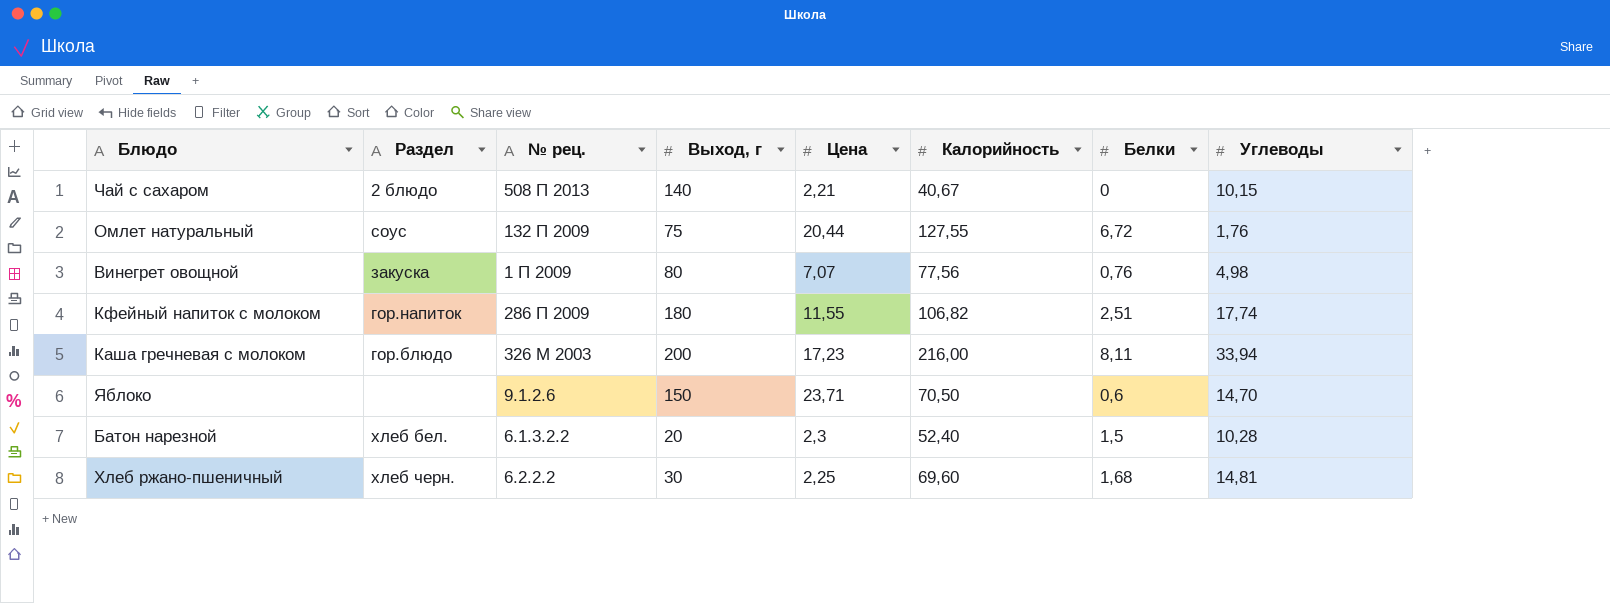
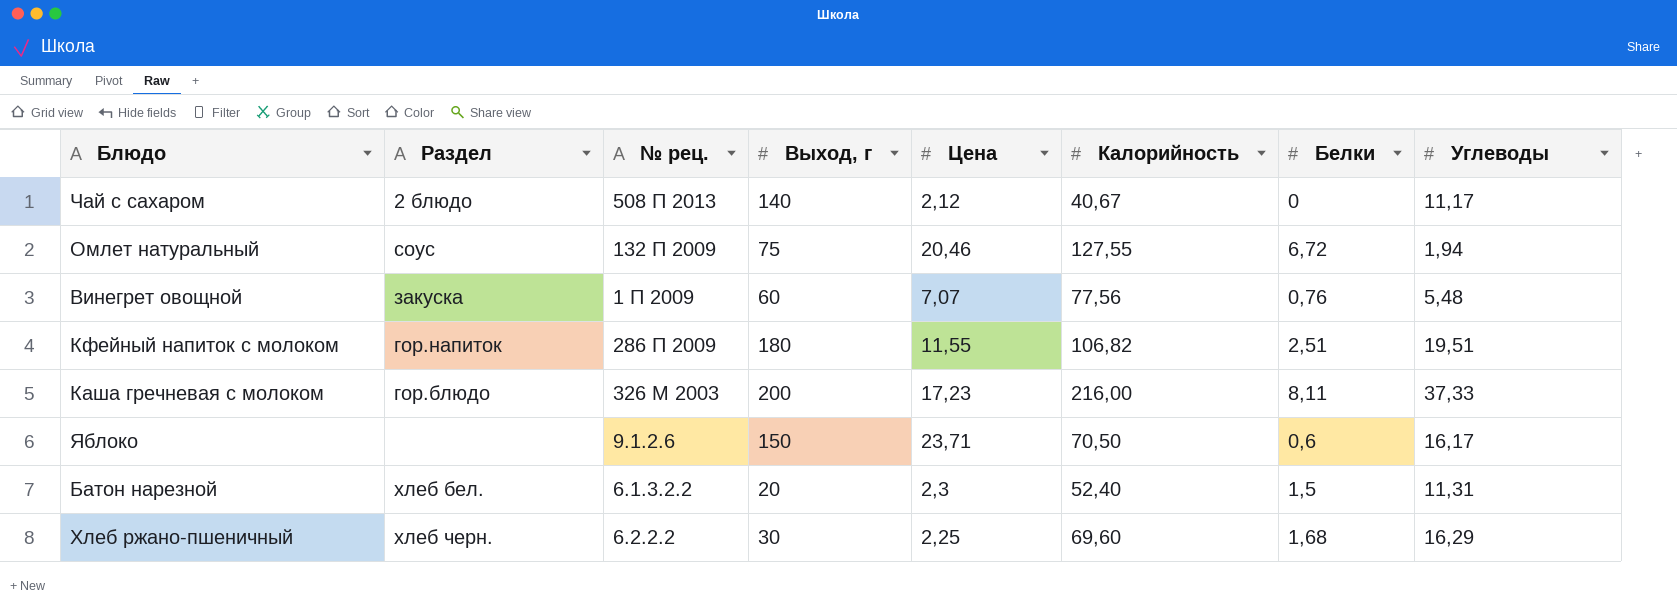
Чай с сахаром | Цена: 2,21 -> 2,12
Чай с сахаром | Углеводы: 10,15 -> 11,17
Омлет натуральный | Цена: 20,44 -> 20,46
Омлет натуральный | Углеводы: 1,76 -> 1,94
Винегрет овощной | Выход, г: 80 -> 60
Винегрет овощной | Углеводы: 4,98 -> 5,48
Кфейный напиток с молоком | Углеводы: 17,74 -> 19,51
Каша гречневая с молоком | Углеводы: 33,94 -> 37,33
Яблоко | Углеводы: 14,70 -> 16,17
Батон нарезной | Углеводы: 10,28 -> 11,31
Хлеб ржано-пшеничный | Углеводы: 14,81 -> 16,29

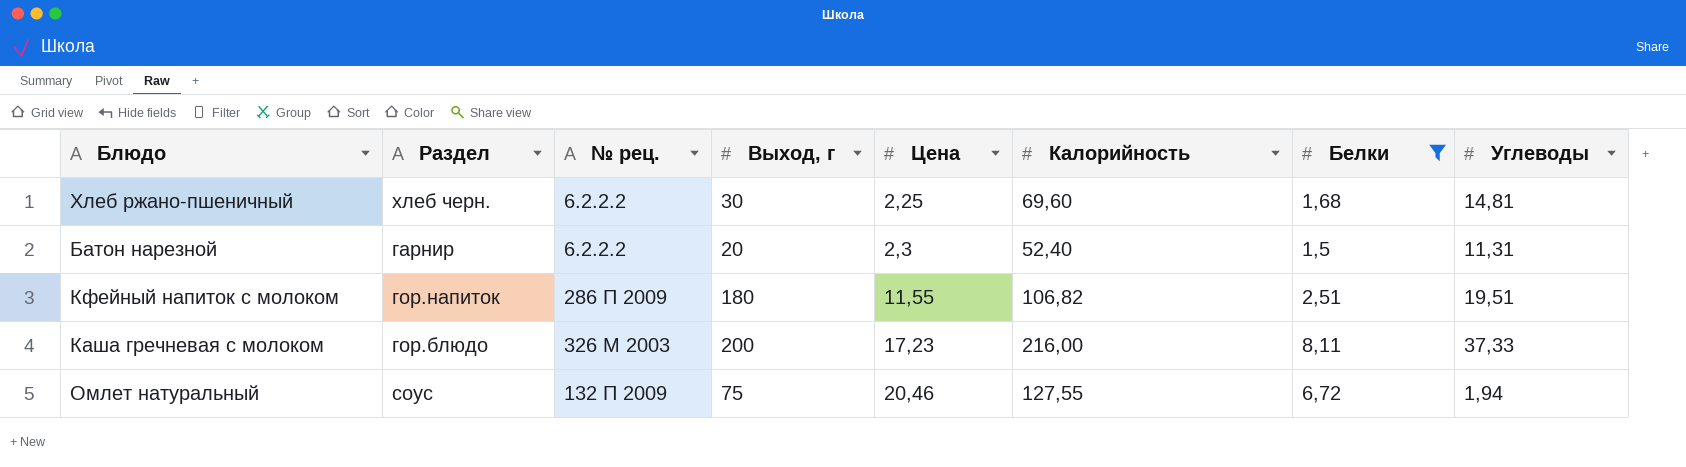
filter: none -> Белки >= 1,5
row order: none -> Цена ascending
Хлеб ржано-пшеничный | Углеводы: 16,29 -> 14,81
Батон нарезной | Раздел: хлеб бел. -> гарнир
Батон нарезной | № рец.: 6.1.3.2.2 -> 6.2.2.2

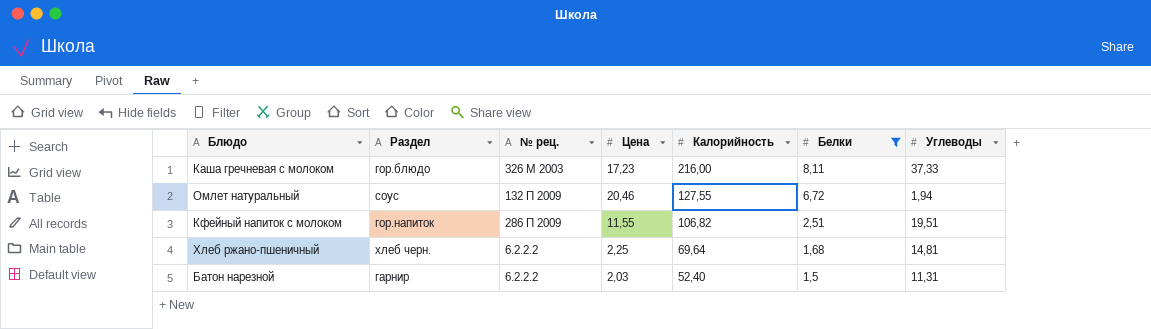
row order: Цена ascending -> Калорийность descending
column Выход, г | position: 4 -> none
Хлеб ржано-пшеничный | Калорийность: 69,60 -> 69,64
Батон нарезной | Цена: 2,3 -> 2,03

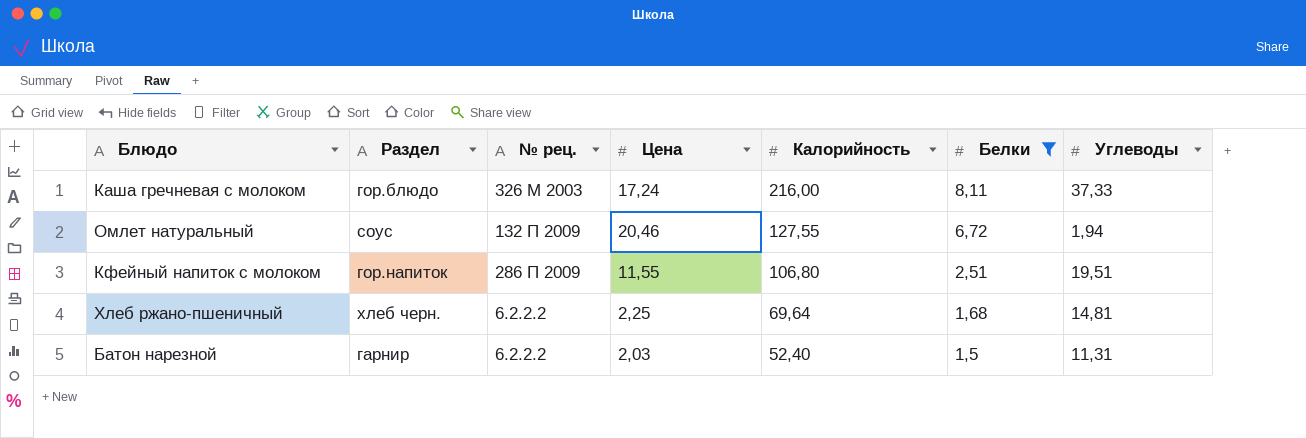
Каша гречневая с молоком | Цена: 17,23 -> 17,24
Кфейный напиток с молоком | Калорийность: 106,82 -> 106,80

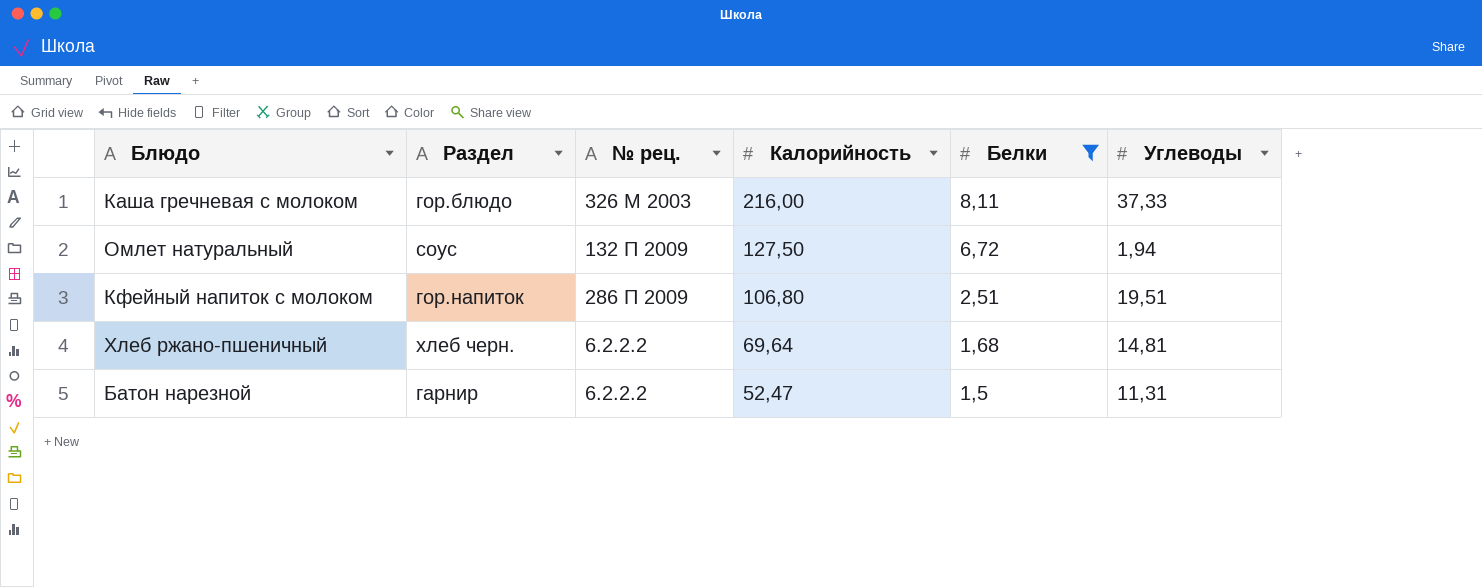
column Цена | position: 4 -> none
Омлет натуральный | Калорийность: 127,55 -> 127,50
Батон нарезной | Калорийность: 52,40 -> 52,47

